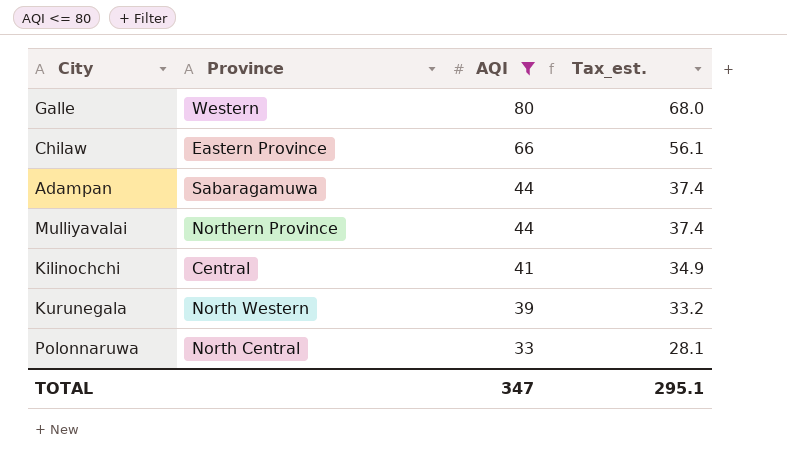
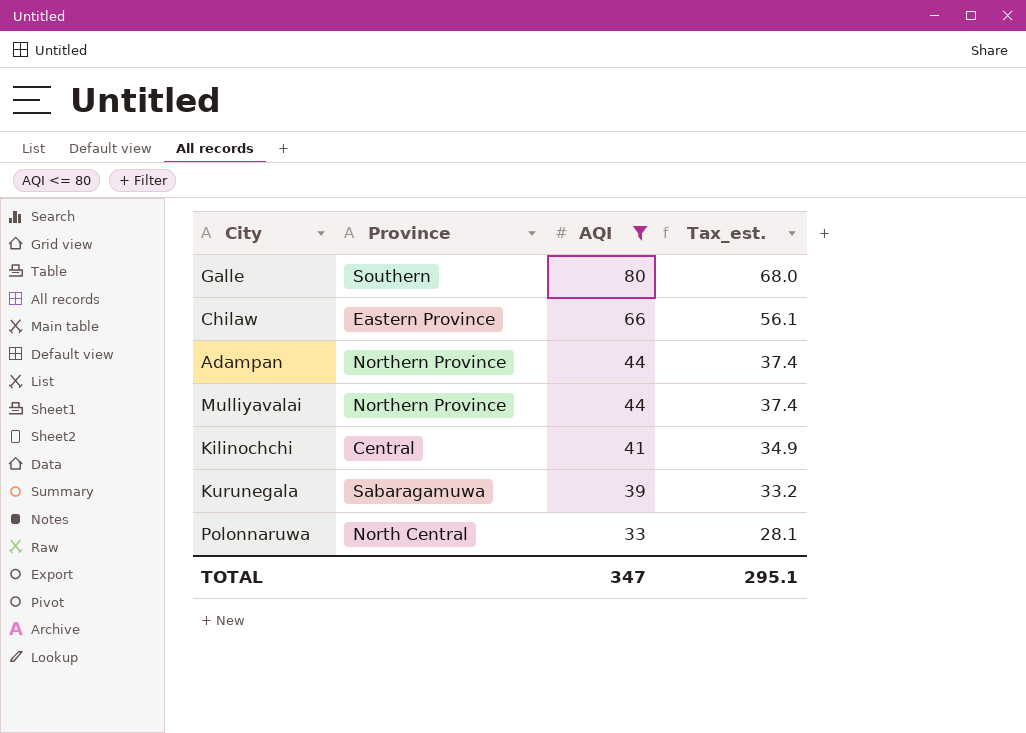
Galle | Province: Western -> Southern
Adampan | Province: Sabaragamuwa -> Northern Province
Kurunegala | Province: North Western -> Sabaragamuwa

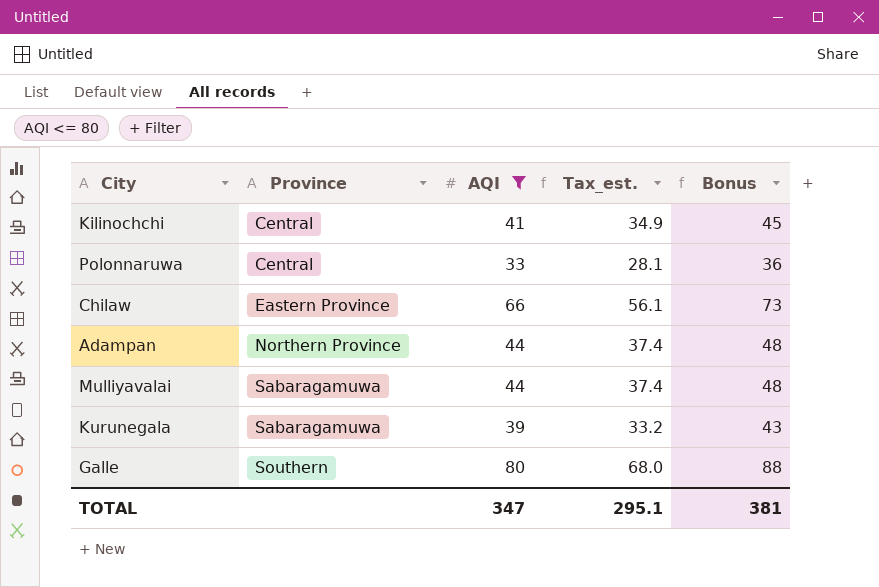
row order: AQI descending -> Province ascending
column Bonus | formula: none -> [AQI] * 1.1
Polonnaruwa | Province: North Central -> Central
Mulliyavalai | Province: Northern Province -> Sabaragamuwa

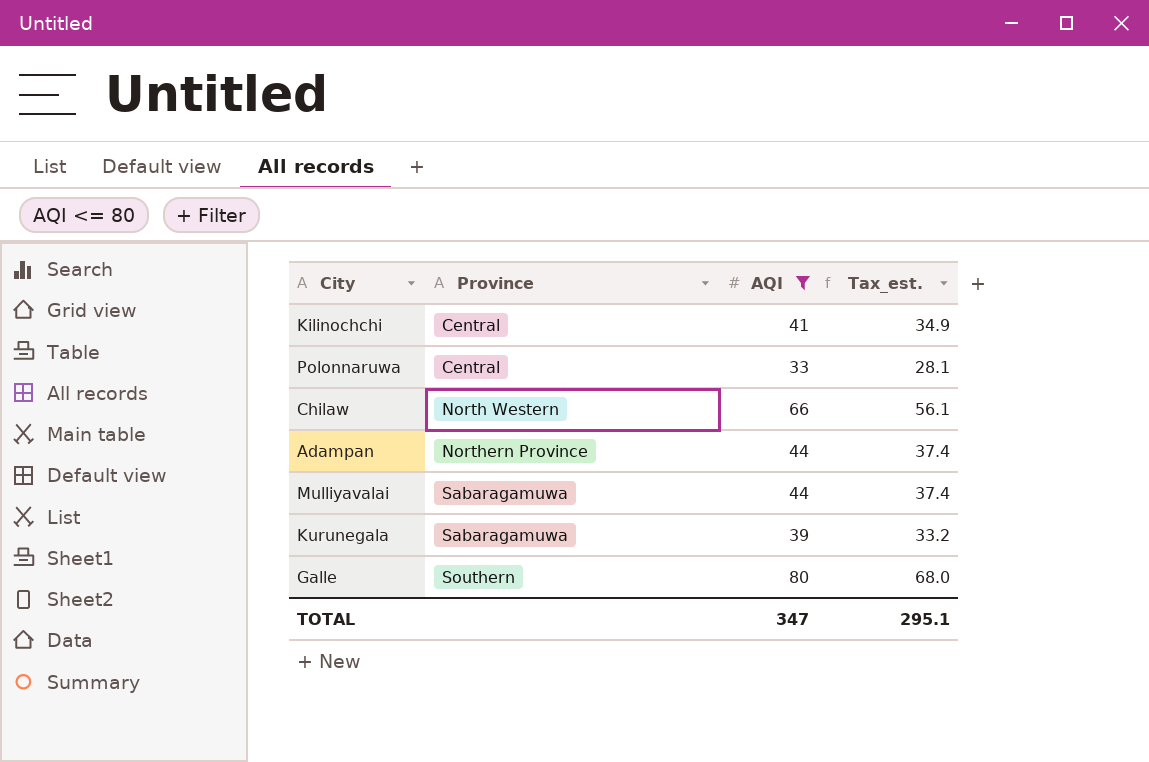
column Bonus | formula: [AQI] * 1.1 -> none
Chilaw | Province: Eastern Province -> North Western

